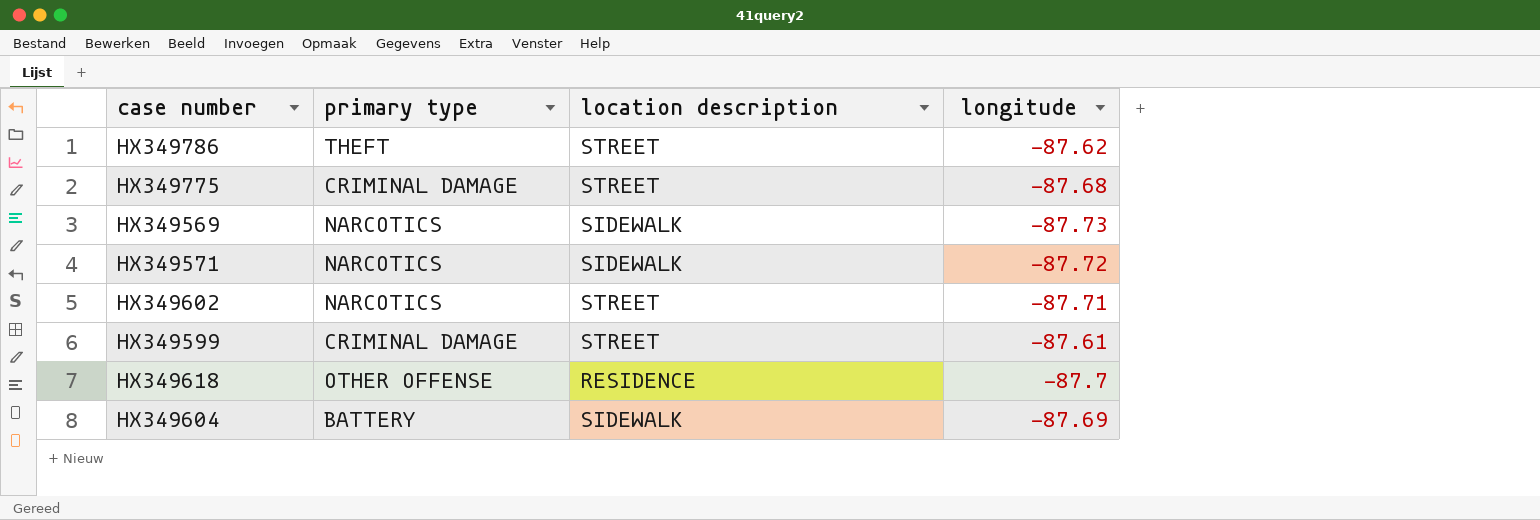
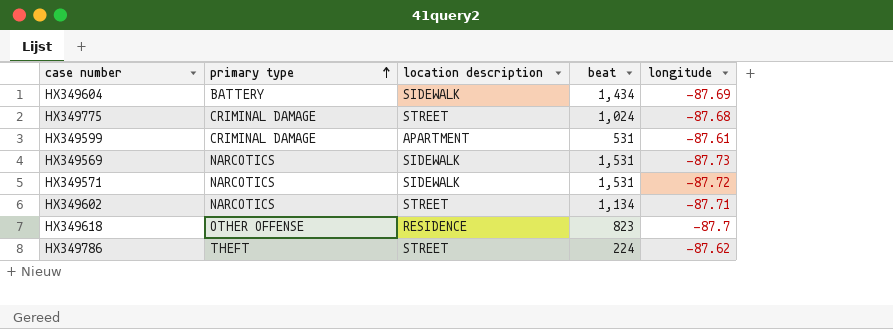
row order: none -> primary type ascending
column beat | position: none -> 4
HX349599 | location description: STREET -> APARTMENT

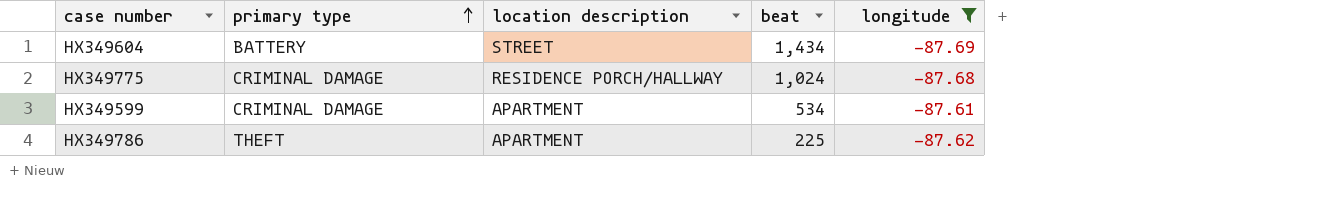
filter: none -> longitude >= -87.69
HX349604 | location description: SIDEWALK -> STREET
HX349775 | location description: STREET -> RESIDENCE PORCH/HALLWAY
HX349599 | beat: 531 -> 534
HX349786 | location description: STREET -> APARTMENT
HX349786 | beat: 224 -> 225

